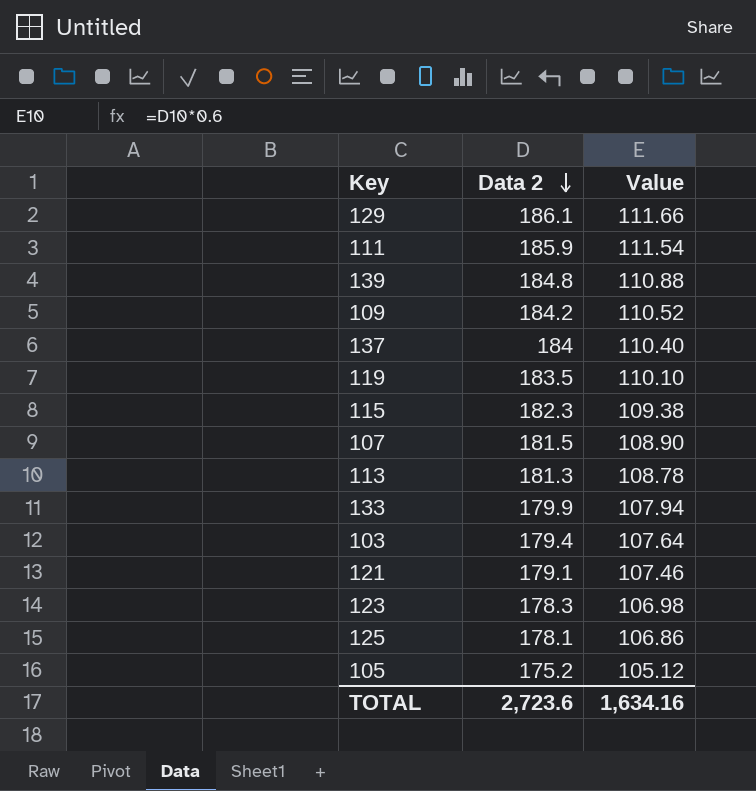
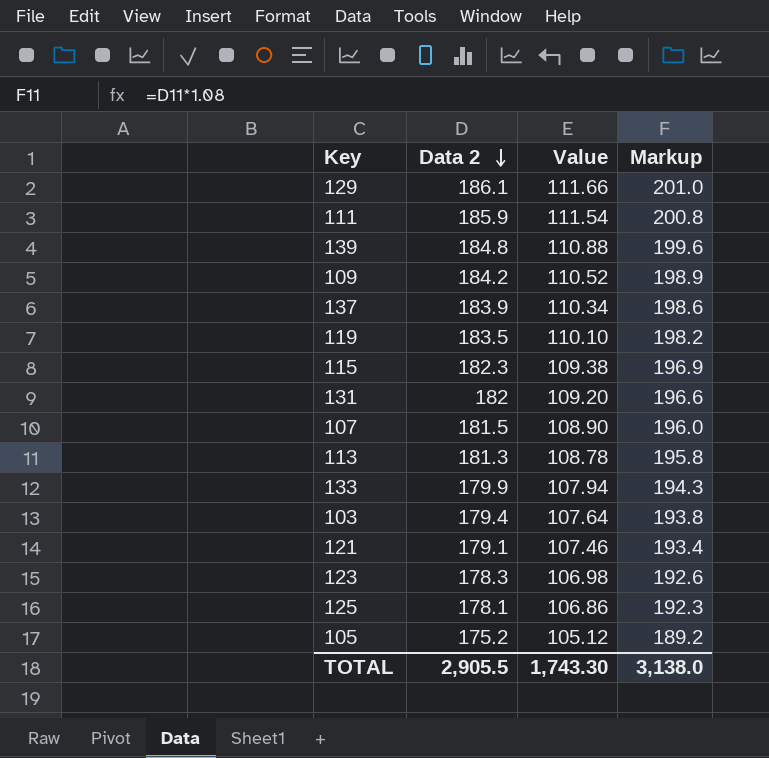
column Markup | formula: none -> [Data 2] * 1.08
137 | Data 2: 184 -> 183.9
137 | Value: 110.40 -> 110.34
row 131: none -> 182 | 109.20 | 196.6
TOTAL | Data 2: 2,723.6 -> 2,905.5
TOTAL | Value: 1,634.16 -> 1,743.30

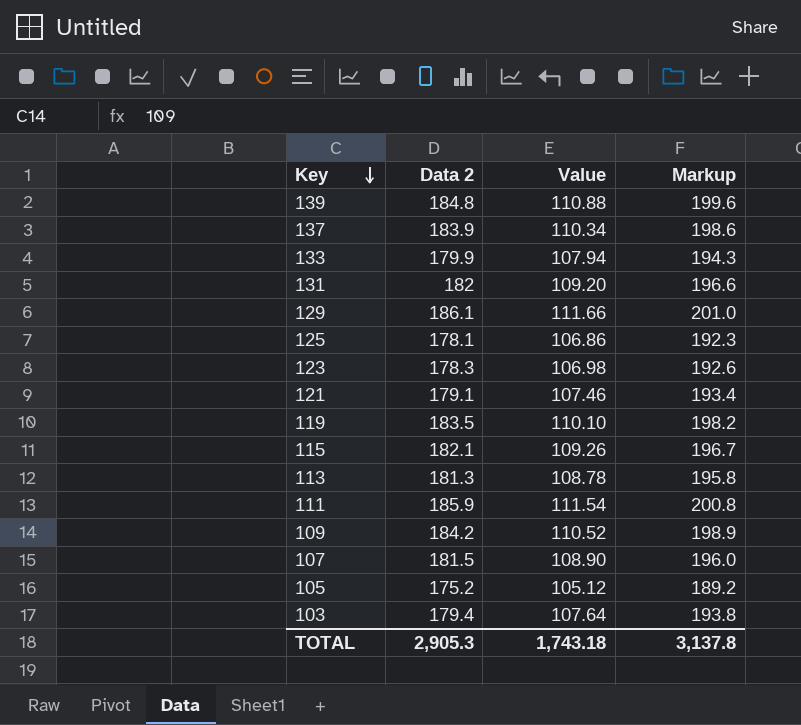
row order: Data 2 descending -> Key descending
115 | Data 2: 182.3 -> 182.1
115 | Value: 109.38 -> 109.26
115 | Markup: 196.9 -> 196.7
TOTAL | Data 2: 2,905.5 -> 2,905.3
TOTAL | Value: 1,743.30 -> 1,743.18
TOTAL | Markup: 3,138.0 -> 3,137.8

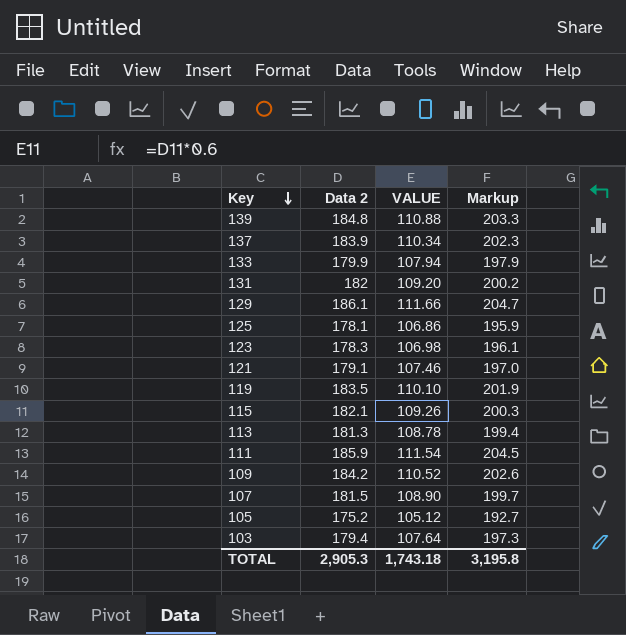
column name: Value -> VALUE
column Markup | formula: [Data 2] * 1.08 -> [Data 2] * 1.1
TOTAL | Markup: 3,137.8 -> 3,195.8

